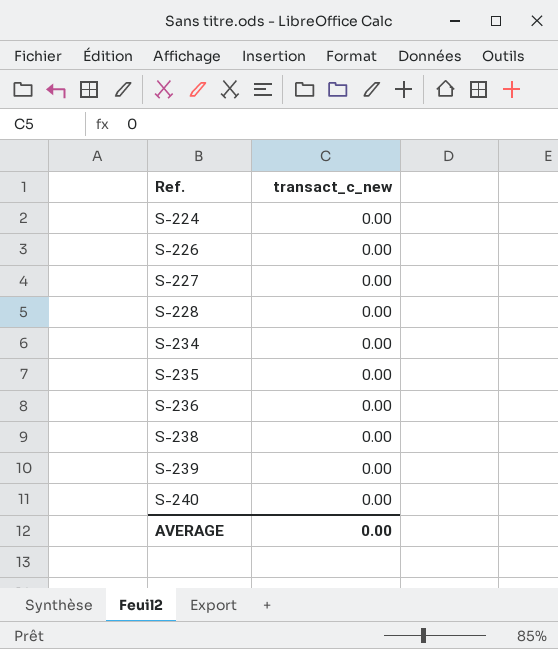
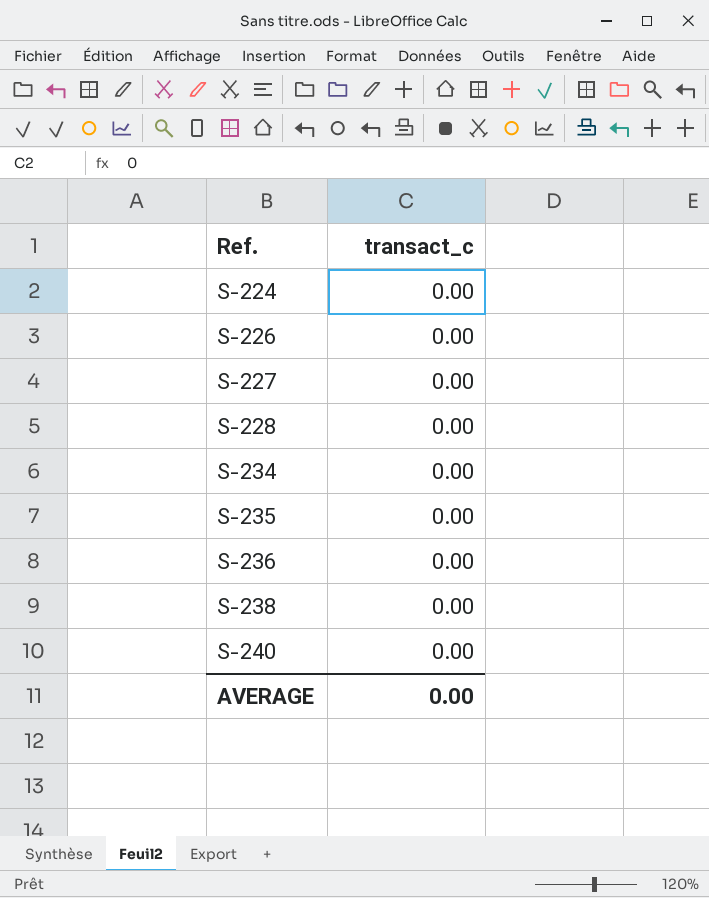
column name: transact_c_new -> transact_c
row S-239: 0.00 -> none

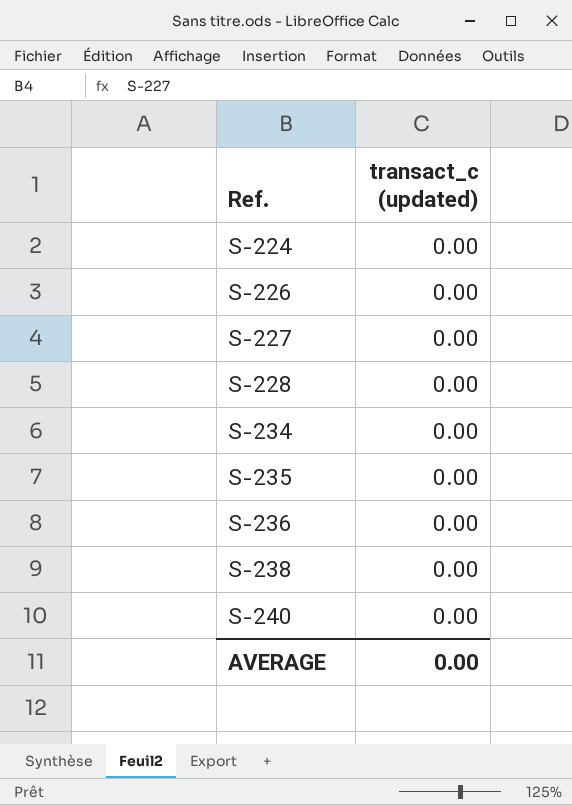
column name: transact_c -> transact_c (updated)

